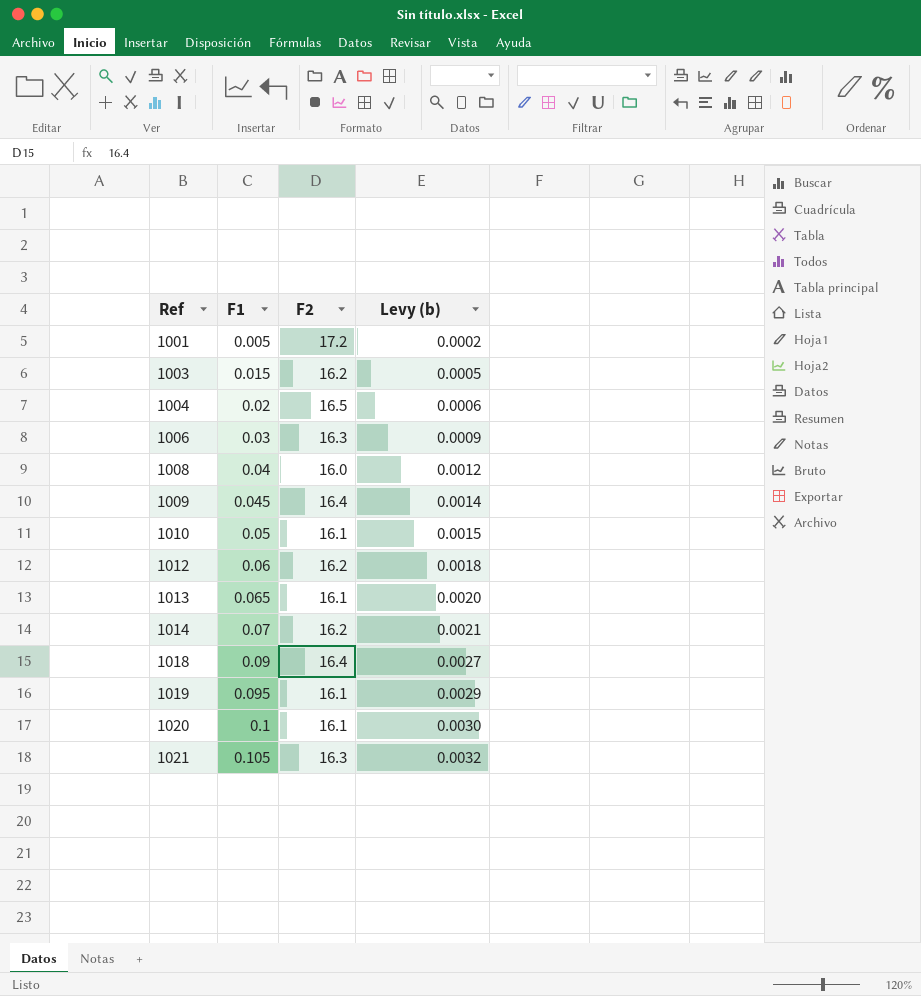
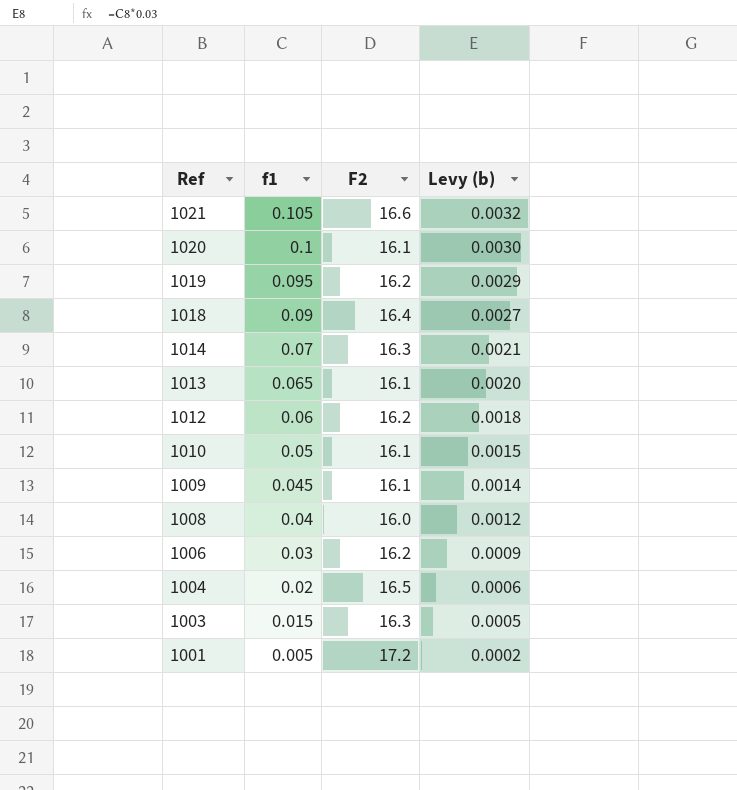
row order: Ref ascending -> Ref descending
column name: F1 -> f1
1021 | F2: 16.3 -> 16.6
1019 | F2: 16.1 -> 16.2
1014 | F2: 16.2 -> 16.3
1009 | F2: 16.4 -> 16.1
1006 | F2: 16.3 -> 16.2
1003 | F2: 16.2 -> 16.3

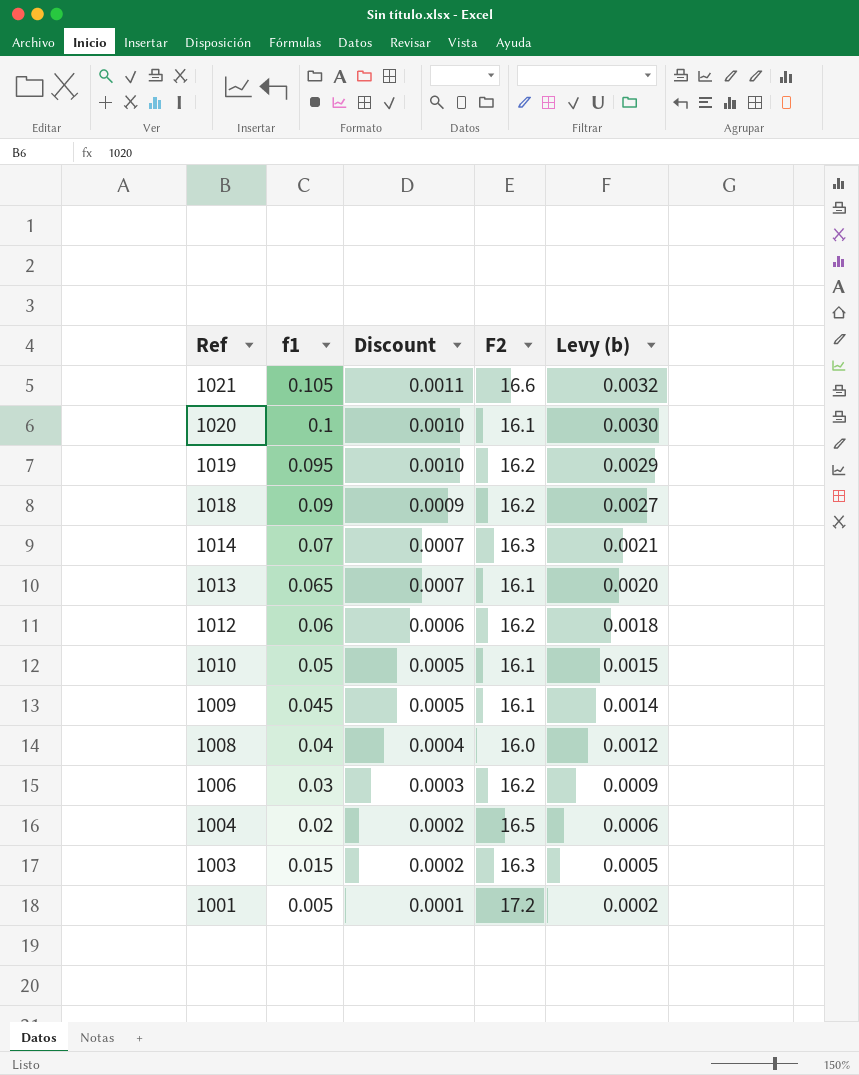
column Discount | formula: none -> [f1] * 0.01
1018 | F2: 16.4 -> 16.2

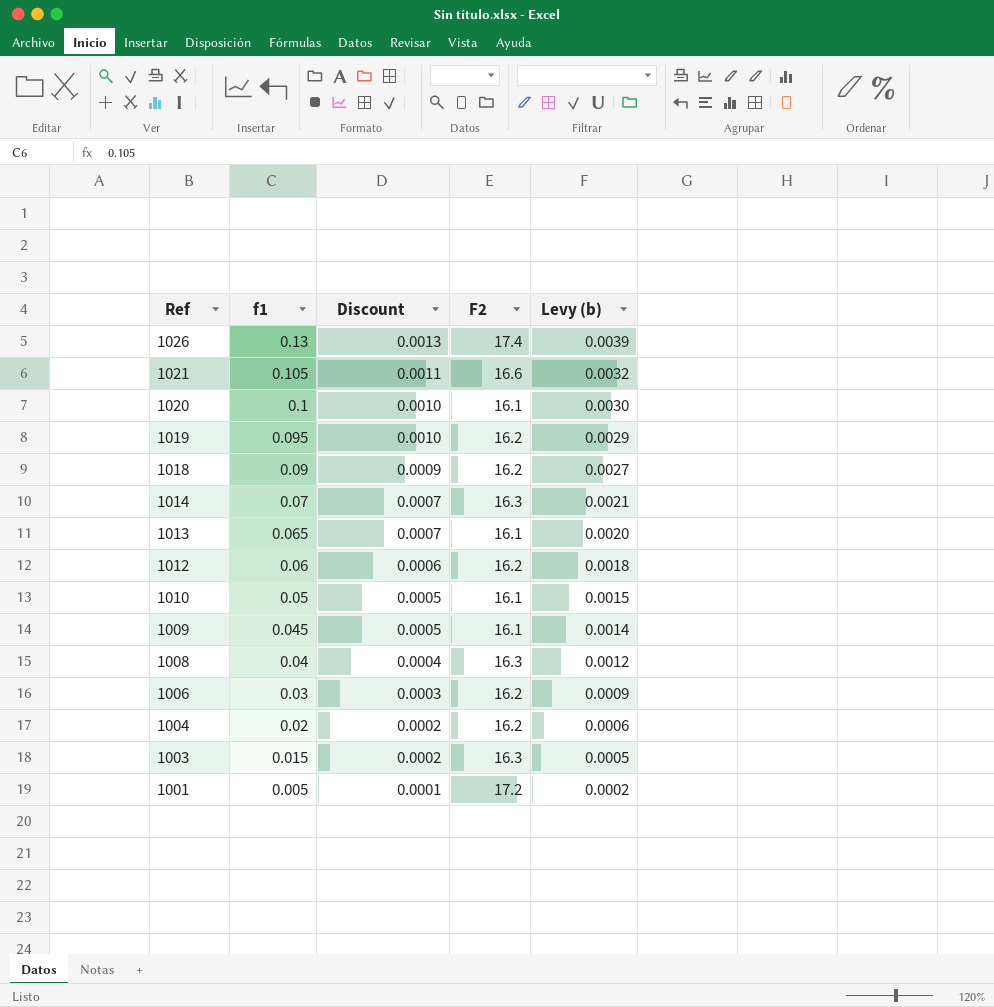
row 1026: none -> 0.13 | 0.0013 | 17.4 | 0.0039
1008 | F2: 16.0 -> 16.3
1004 | F2: 16.5 -> 16.2

